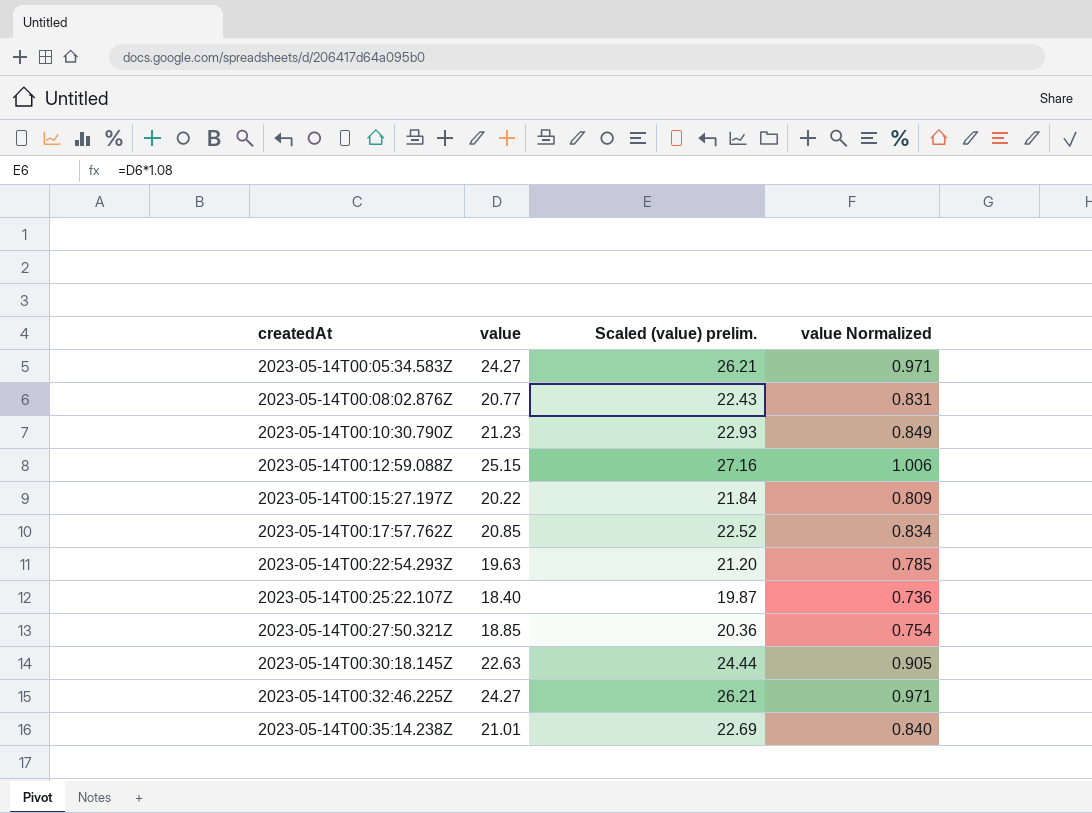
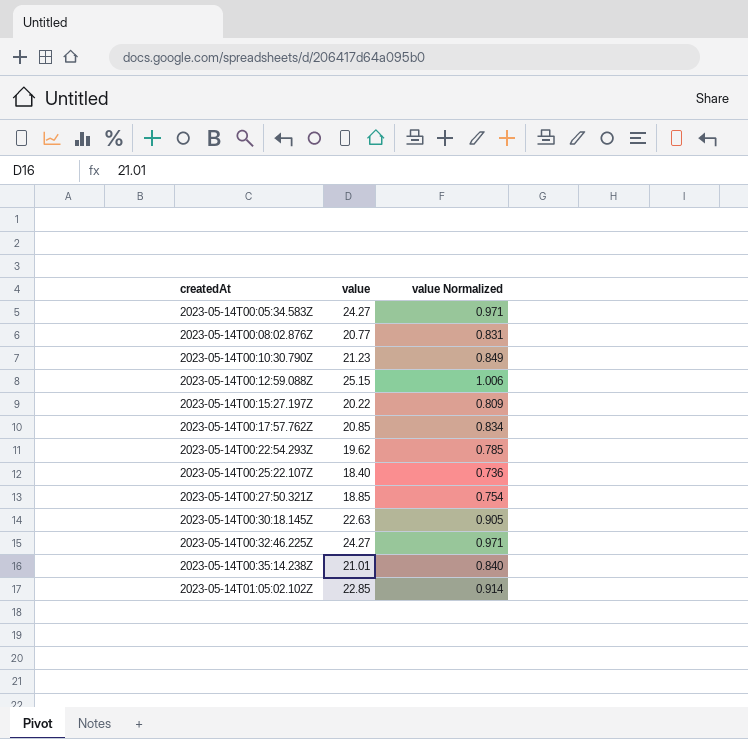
column Scaled (value) prelim. | formula: [value] * 1.08 -> none
2023-05-14T00:22:54.293Z | value: 19.63 -> 19.62
row 2023-05-14T01:05:02.102Z: none -> 22.85 | 0.914

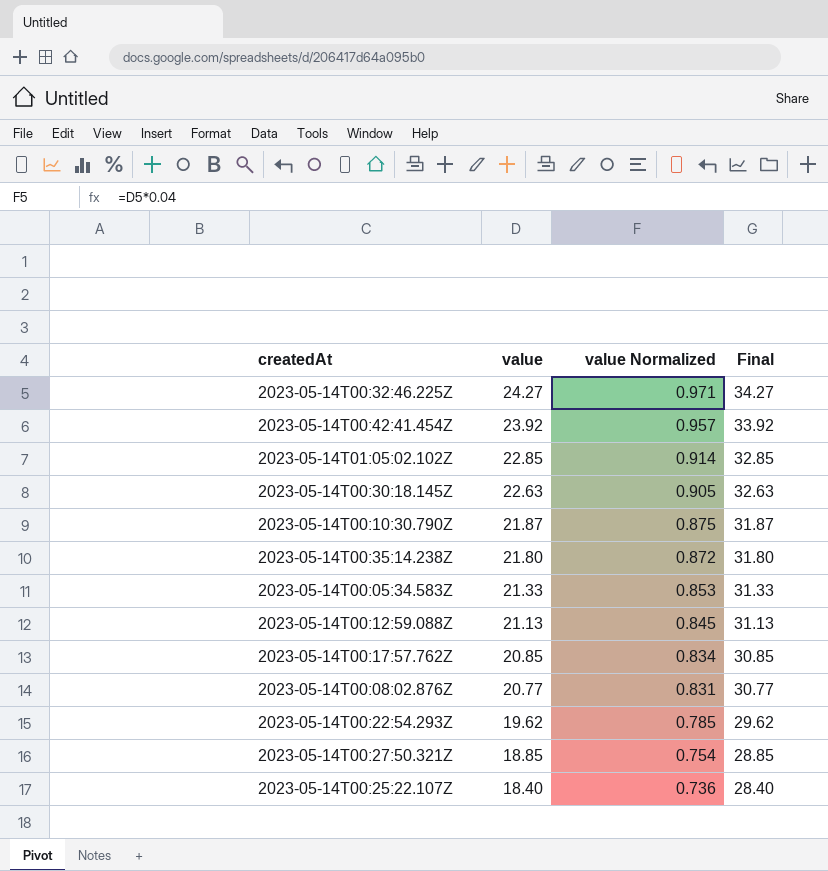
row order: createdAt ascending -> value descending
column Final | formula: none -> [value] + 10
row 2023-05-14T00:15:27.197Z: 20.22 | 0.809 -> none
row 2023-05-14T00:42:41.454Z: none -> 23.92 | 0.957 | 33.92
2023-05-14T00:10:30.790Z | value: 21.23 -> 21.87
2023-05-14T00:10:30.790Z | value Normalized: 0.849 -> 0.875
2023-05-14T00:35:14.238Z | value: 21.01 -> 21.80
2023-05-14T00:35:14.238Z | value Normalized: 0.840 -> 0.872
2023-05-14T00:05:34.583Z | value: 24.27 -> 21.33
2023-05-14T00:05:34.583Z | value Normalized: 0.971 -> 0.853
2023-05-14T00:12:59.088Z | value: 25.15 -> 21.13
2023-05-14T00:12:59.088Z | value Normalized: 1.006 -> 0.845

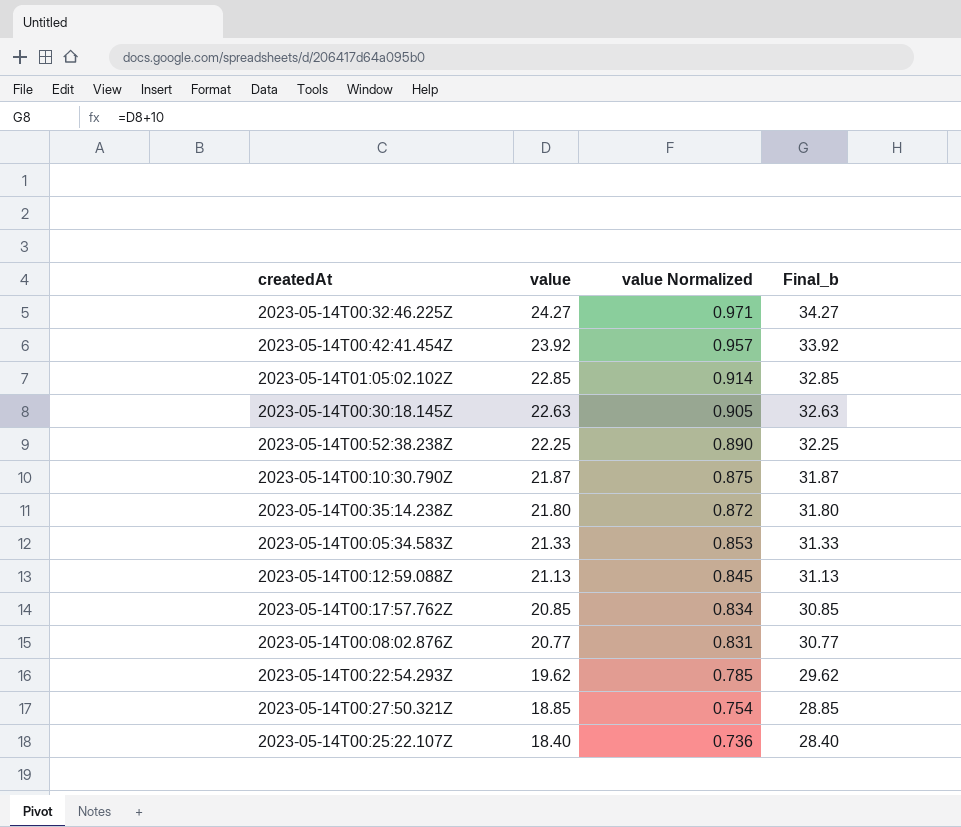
column name: Final -> Final_b
row 2023-05-14T00:52:38.238Z: none -> 22.25 | 0.890 | 32.25

